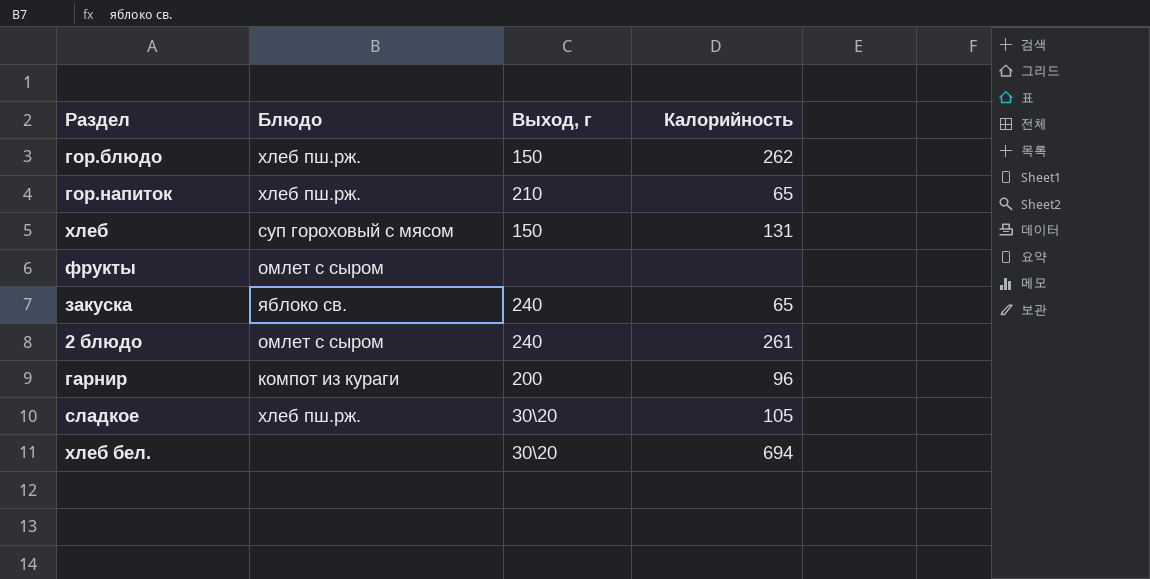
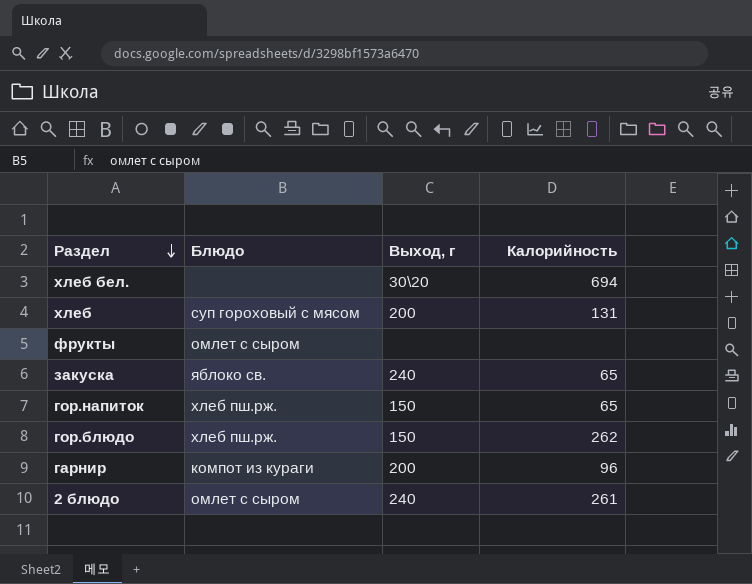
row order: none -> Раздел descending
row сладкое: хлеб пш.рж. | 30\20 | 105 -> none
хлеб | Выход, г: 150 -> 200
гор.напиток | Выход, г: 210 -> 150

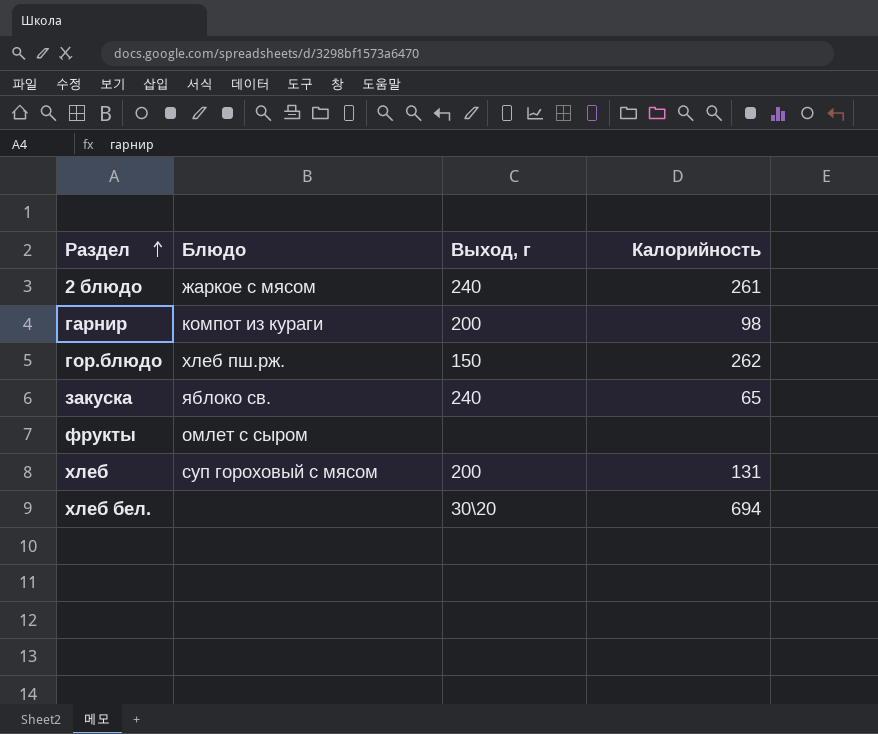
row order: Раздел descending -> Раздел ascending
row гор.напиток: хлеб пш.рж. | 150 | 65 -> none
2 блюдо | Блюдо: омлет с сыром -> жаркое с мясом
гарнир | Калорийность: 96 -> 98

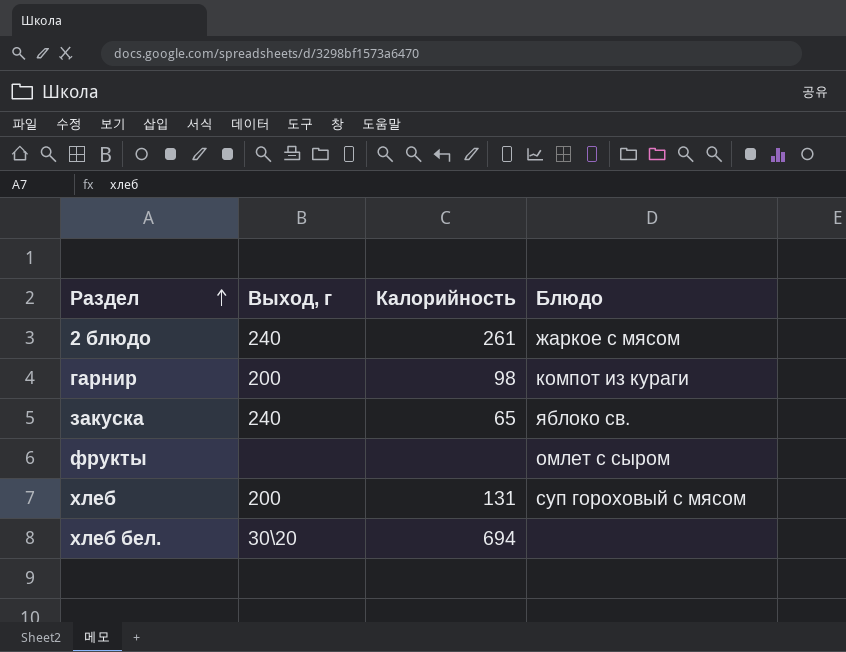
column Блюдо | position: 2 -> 4
row гор.блюдо: хлеб пш.рж. | 150 | 262 -> none

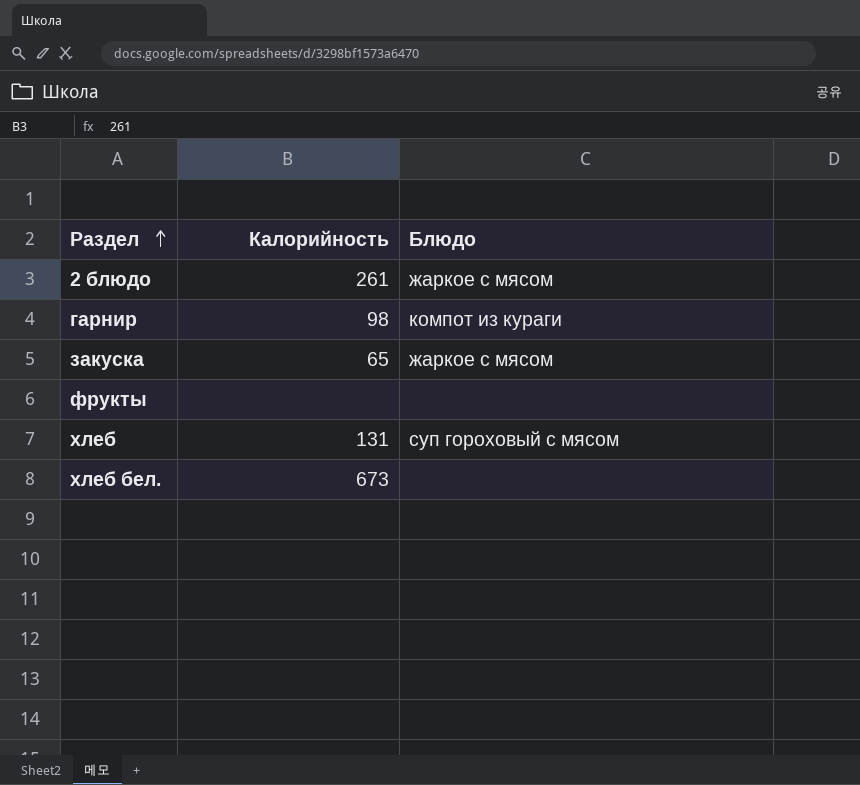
column Выход, г | position: 2 -> none
закуска | Блюдо: яблоко св. -> жаркое с мясом
фрукты | Блюдо: омлет с сыром -> none
хлеб бел. | Калорийность: 694 -> 673

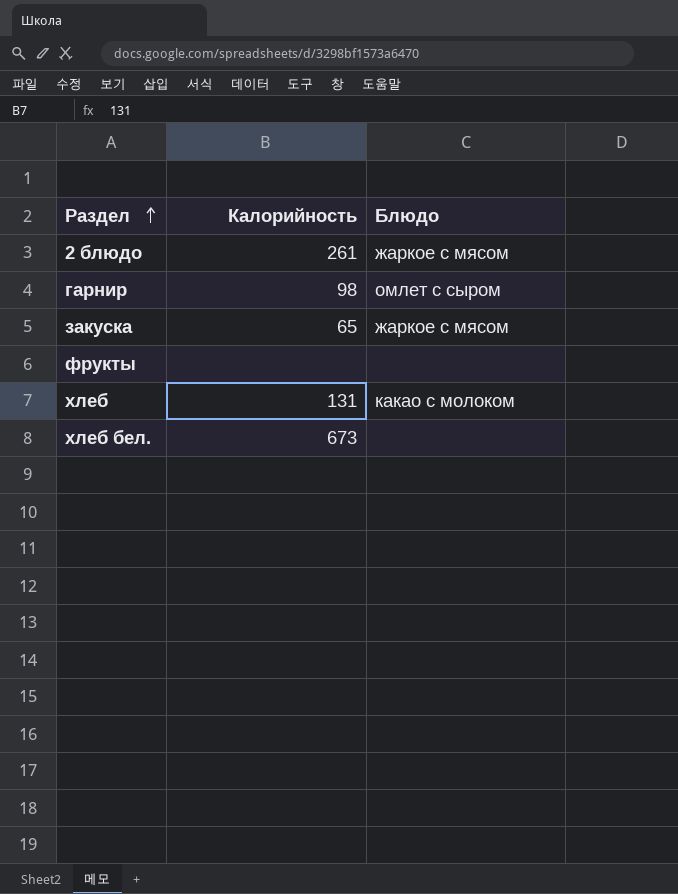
гарнир | Блюдо: компот из кураги -> омлет с сыром
хлеб | Блюдо: суп гороховый с мясом -> какао с молоком

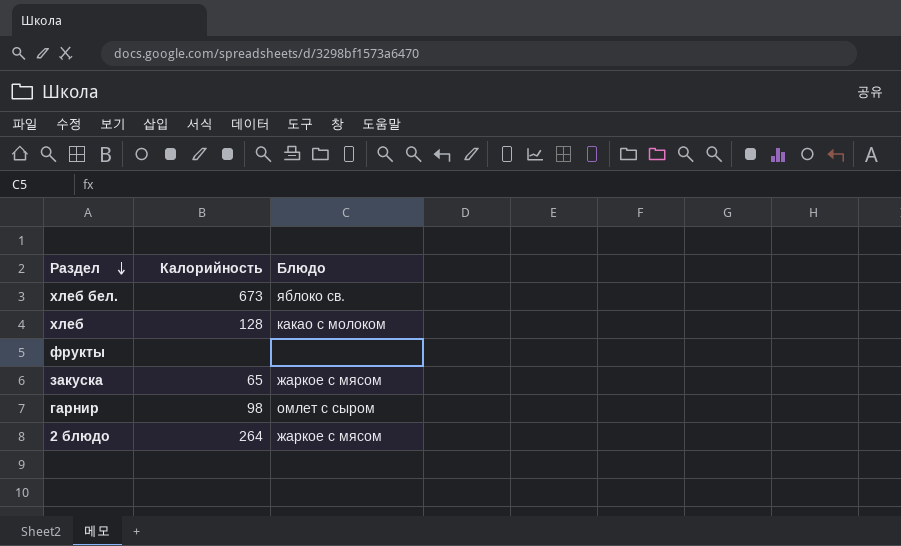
row order: Раздел ascending -> Раздел descending
хлеб бел. | Блюдо: none -> яблоко св.
хлеб | Калорийность: 131 -> 128
2 блюдо | Калорийность: 261 -> 264

